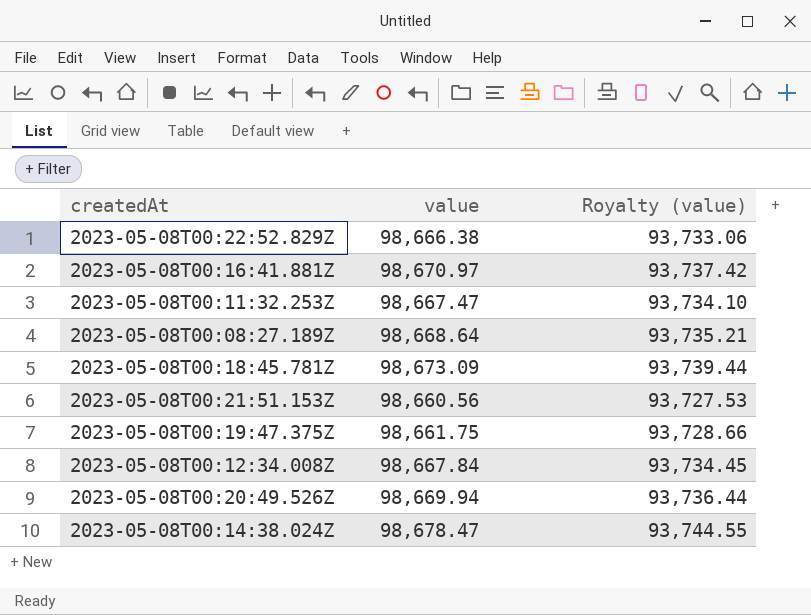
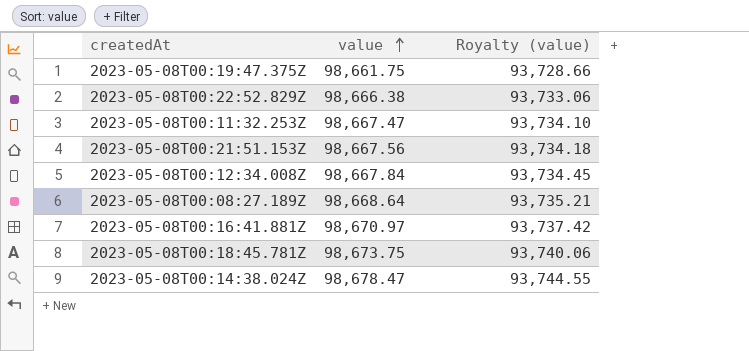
row order: none -> value ascending
row 2023-05-08T00:20:49.526Z: 98,669.94 | 93,736.44 -> none
2023-05-08T00:21:51.153Z | value: 98,660.56 -> 98,667.56
2023-05-08T00:21:51.153Z | Royalty (value): 93,727.53 -> 93,734.18
2023-05-08T00:18:45.781Z | value: 98,673.09 -> 98,673.75
2023-05-08T00:18:45.781Z | Royalty (value): 93,739.44 -> 93,740.06

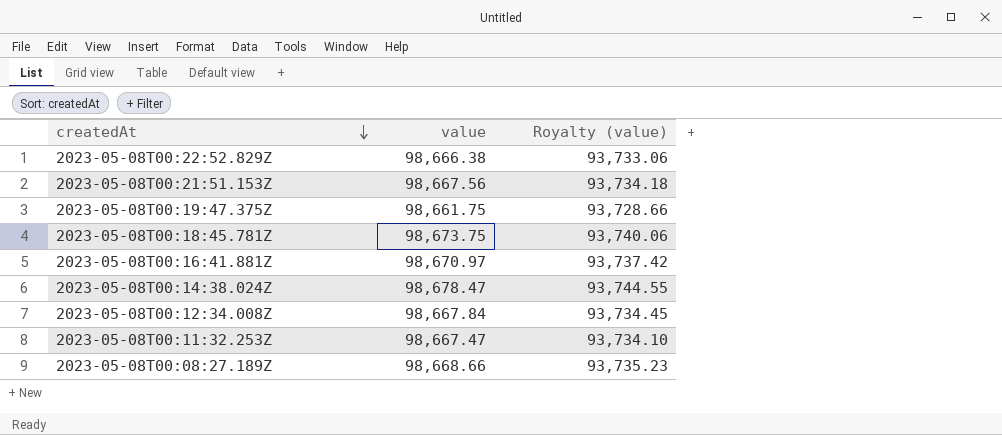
row order: value ascending -> createdAt descending
2023-05-08T00:08:27.189Z | value: 98,668.64 -> 98,668.66
2023-05-08T00:08:27.189Z | Royalty (value): 93,735.21 -> 93,735.23

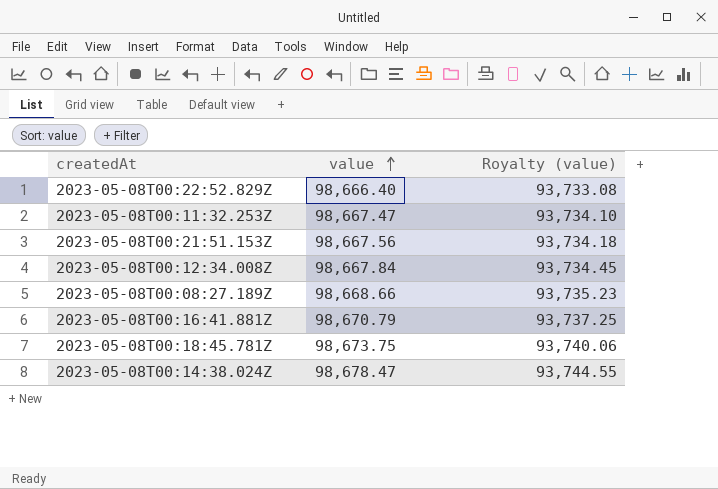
row order: createdAt descending -> value ascending
row 2023-05-08T00:19:47.375Z: 98,661.75 | 93,728.66 -> none
2023-05-08T00:22:52.829Z | value: 98,666.38 -> 98,666.40
2023-05-08T00:22:52.829Z | Royalty (value): 93,733.06 -> 93,733.08
2023-05-08T00:16:41.881Z | value: 98,670.97 -> 98,670.79
2023-05-08T00:16:41.881Z | Royalty (value): 93,737.42 -> 93,737.25

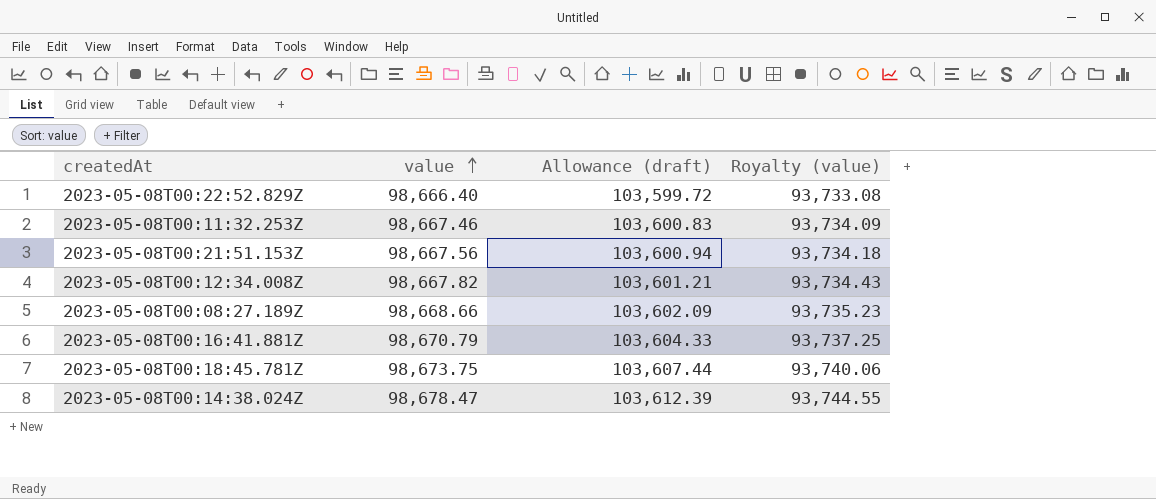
column Allowance (draft) | formula: none -> [value] * 1.05
2023-05-08T00:11:32.253Z | value: 98,667.47 -> 98,667.46
2023-05-08T00:11:32.253Z | Royalty (value): 93,734.10 -> 93,734.09
2023-05-08T00:12:34.008Z | value: 98,667.84 -> 98,667.82
2023-05-08T00:12:34.008Z | Royalty (value): 93,734.45 -> 93,734.43

